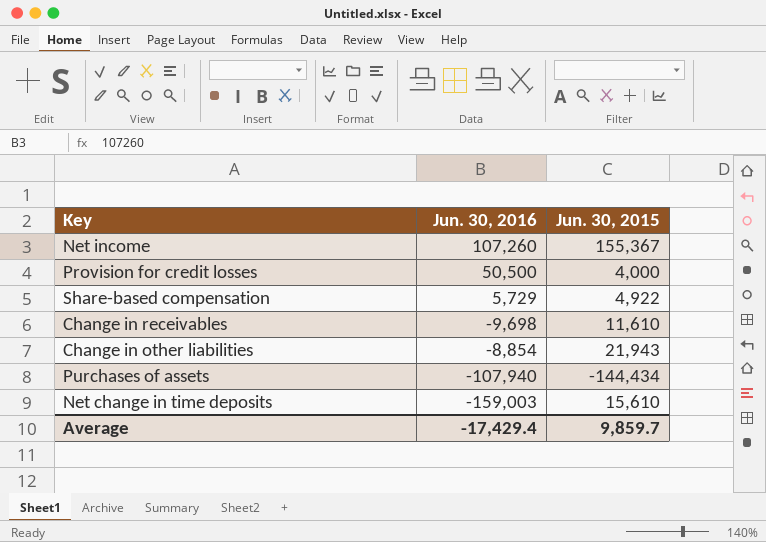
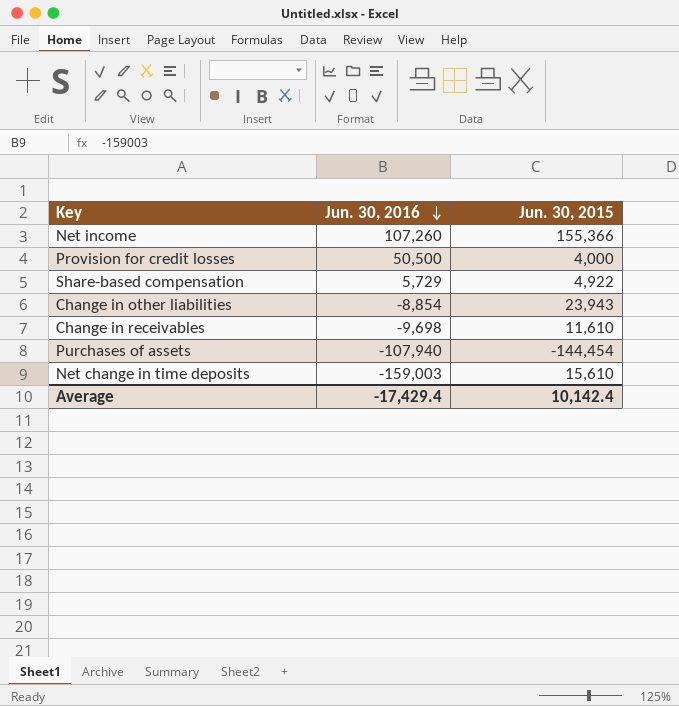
row order: none -> Jun. 30, 2016 descending
Net income | Jun. 30, 2015: 155,367 -> 155,366
Change in other liabilities | Jun. 30, 2015: 21,943 -> 23,943
Purchases of assets | Jun. 30, 2015: -144,434 -> -144,454
Average | Jun. 30, 2015: 9,859.7 -> 10,142.4

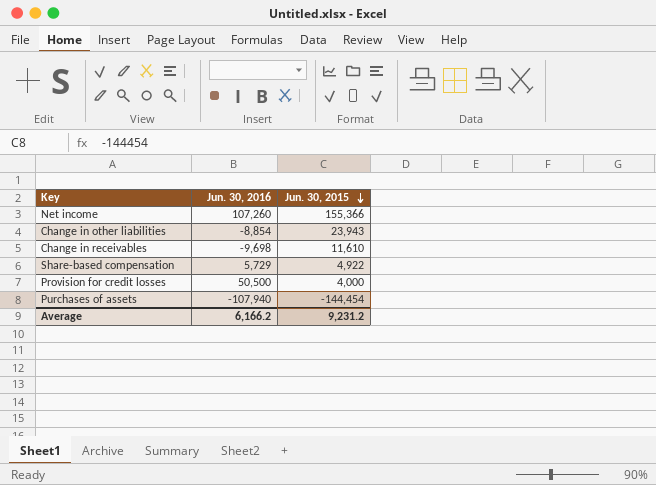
row order: Jun. 30, 2016 descending -> Jun. 30, 2015 descending
row Net change in time deposits: -159,003 | 15,610 -> none
Average | Jun. 30, 2016: -17,429.4 -> 6,166.2
Average | Jun. 30, 2015: 10,142.4 -> 9,231.2

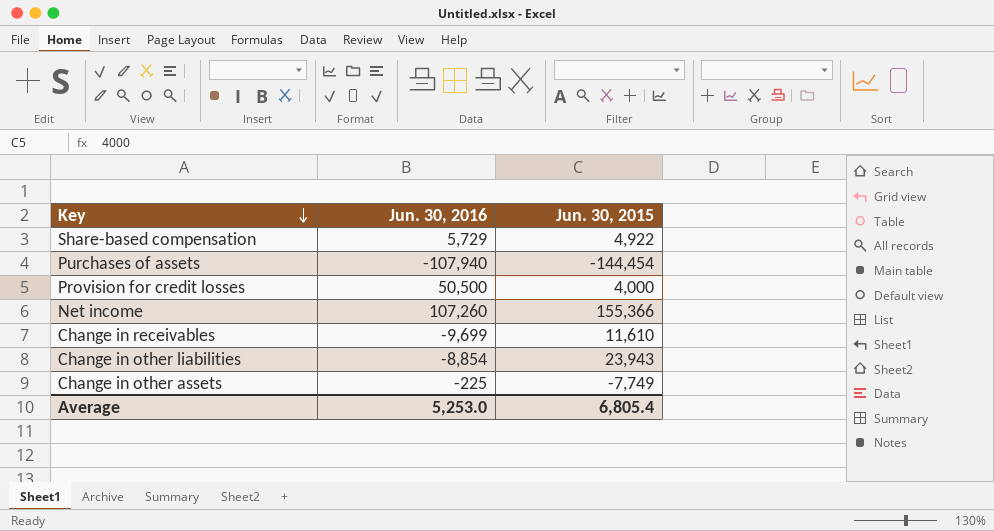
row order: Jun. 30, 2015 descending -> Key descending
Change in receivables | Jun. 30, 2016: -9,698 -> -9,699
row Change in other assets: none -> -225 | -7,749
Average | Jun. 30, 2016: 6,166.2 -> 5,253.0
Average | Jun. 30, 2015: 9,231.2 -> 6,805.4

